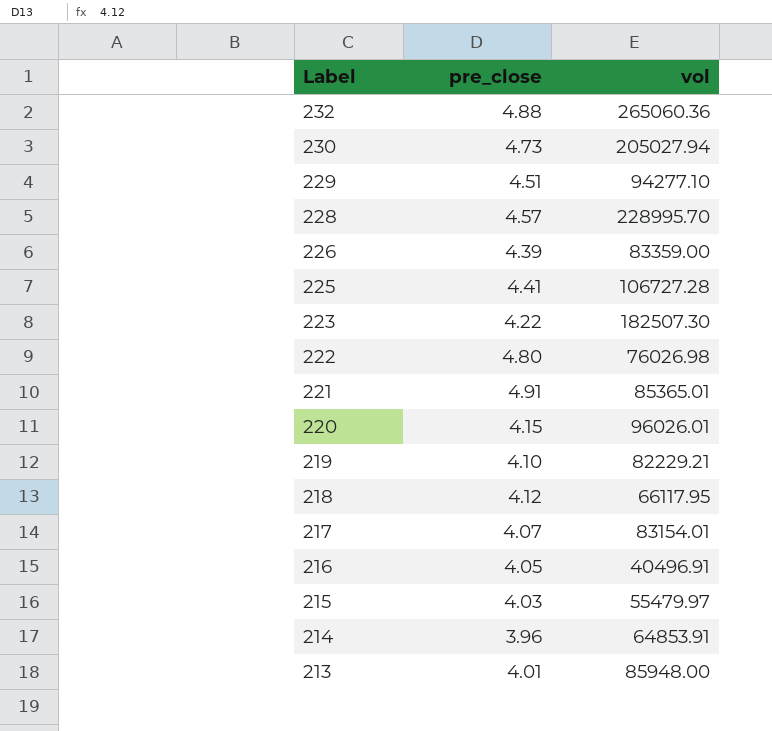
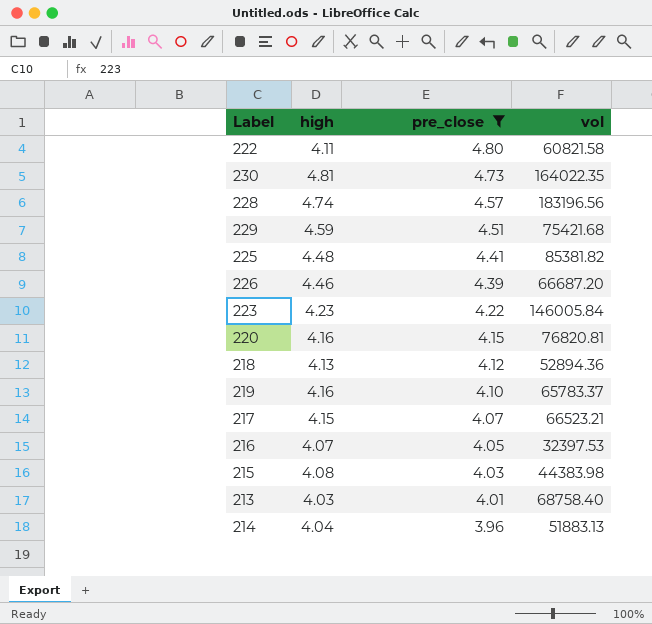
filter: none -> pre_close <= 4.80
row order: Label descending -> pre_close descending
column high | position: none -> 2
222 | vol: 76026.98 -> 60821.58
230 | vol: 205027.94 -> 164022.35
228 | vol: 228995.70 -> 183196.56
229 | vol: 94277.10 -> 75421.68
225 | vol: 106727.28 -> 85381.82
226 | vol: 83359.00 -> 66687.20
223 | vol: 182507.30 -> 146005.84
220 | vol: 96026.01 -> 76820.81
218 | vol: 66117.95 -> 52894.36
219 | vol: 82229.21 -> 65783.37
217 | vol: 83154.01 -> 66523.21
216 | vol: 40496.91 -> 32397.53
215 | vol: 55479.97 -> 44383.98
213 | vol: 85948.00 -> 68758.40
214 | vol: 64853.91 -> 51883.13

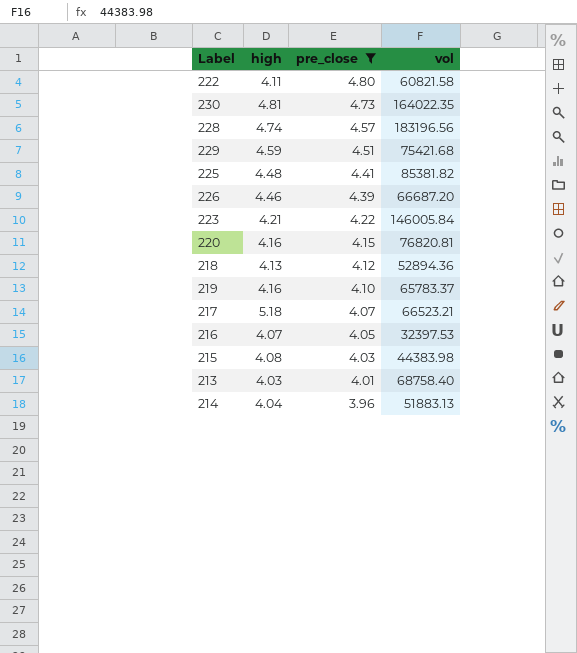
223 | high: 4.23 -> 4.21
217 | high: 4.15 -> 5.18

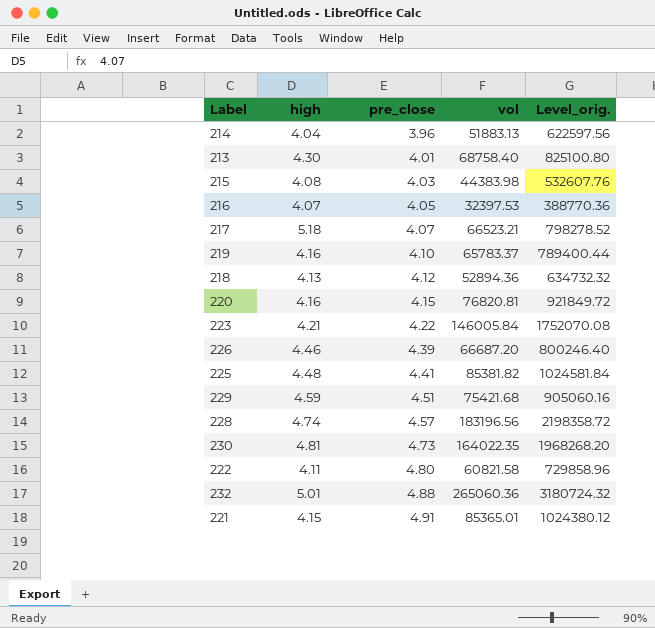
filter: pre_close <= 4.80 -> none
row order: pre_close descending -> pre_close ascending
column Level_orig. | formula: none -> [vol] * 12
213 | high: 4.03 -> 4.30

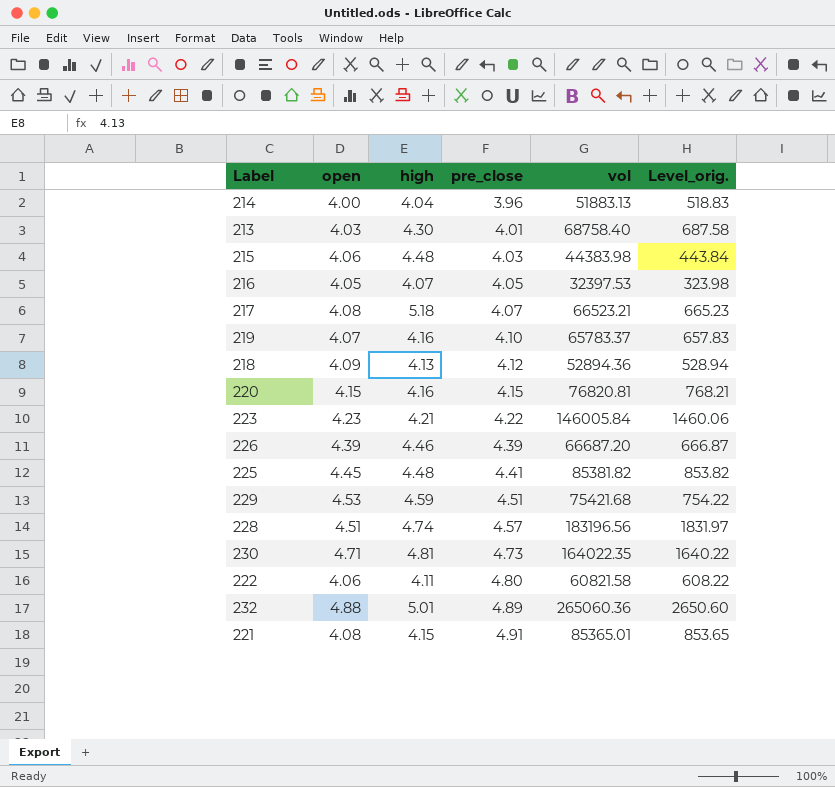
column open | position: none -> 2
column Level_orig. | formula: [vol] * 12 -> [vol] * 0.01
215 | high: 4.08 -> 4.48
232 | pre_close: 4.88 -> 4.89

